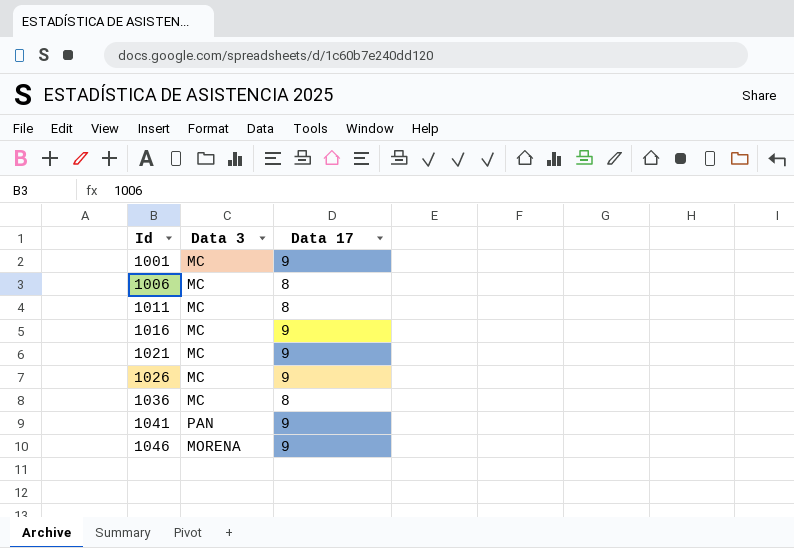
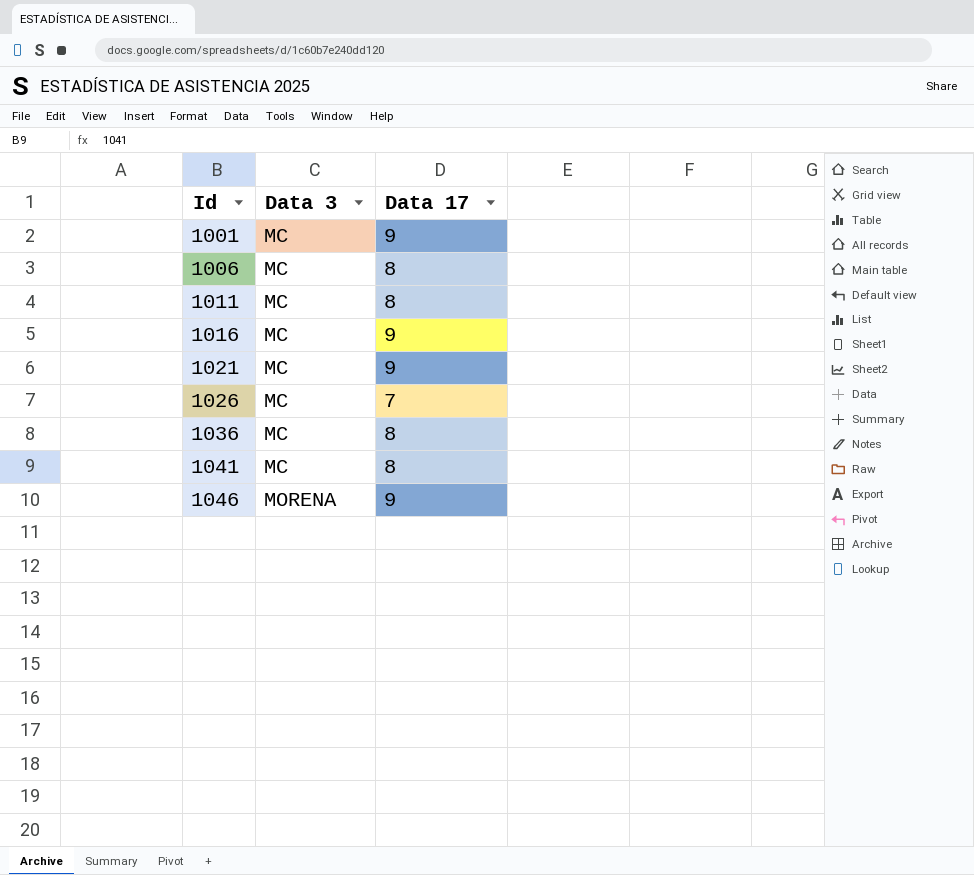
1026 | Data 17: 9 -> 7
1041 | Data 3: PAN -> MC
1041 | Data 17: 9 -> 8

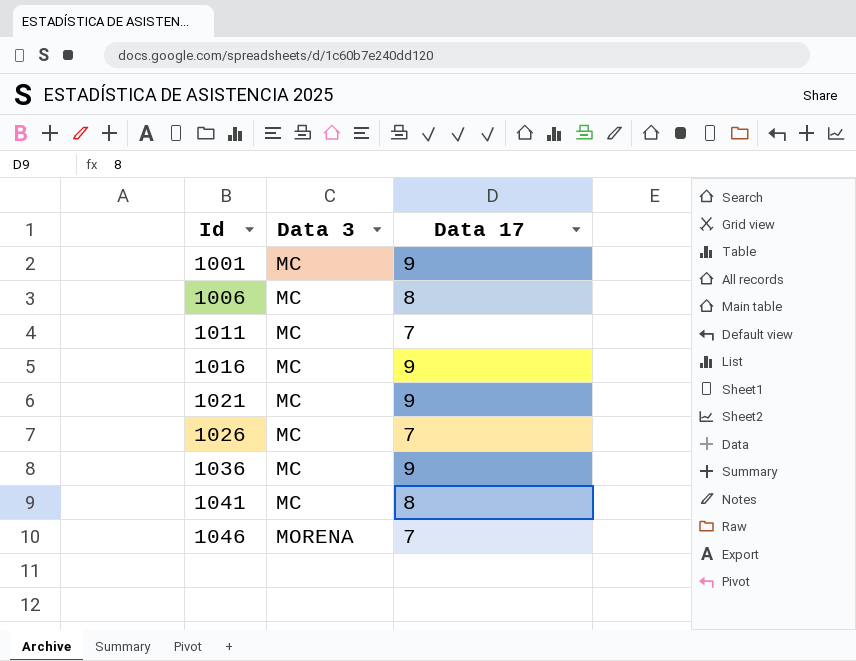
1011 | Data 17: 8 -> 7
1036 | Data 17: 8 -> 9
1046 | Data 17: 9 -> 7

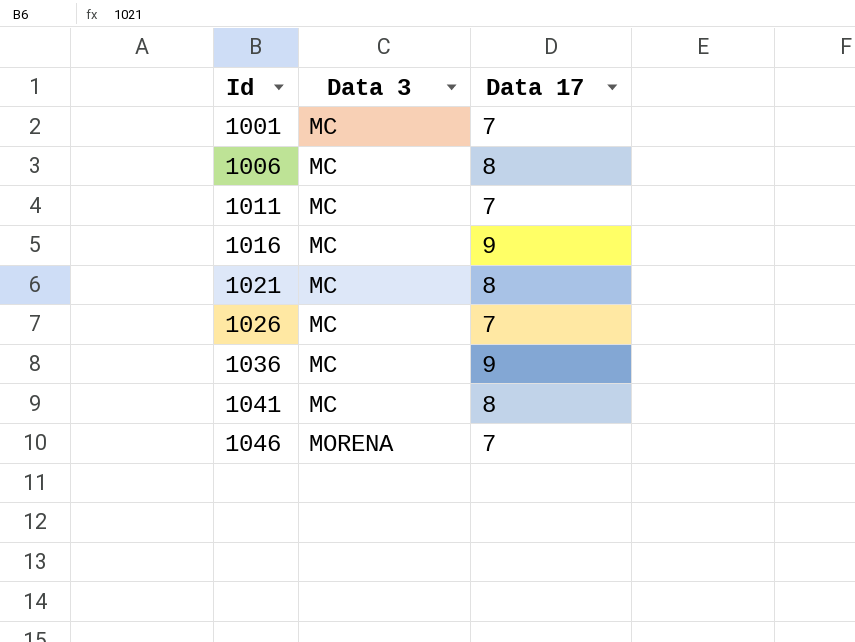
1001 | Data 17: 9 -> 7
1021 | Data 17: 9 -> 8

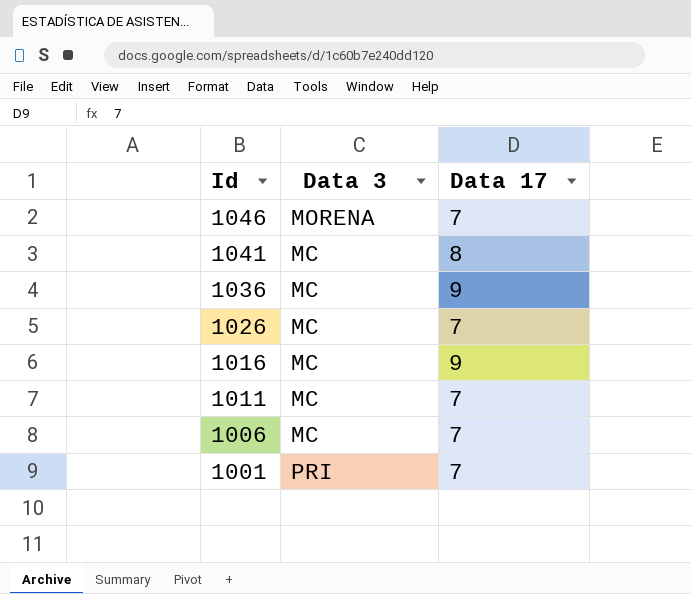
row order: Id ascending -> Id descending
row 1021: MC | 8 -> none
1006 | Data 17: 8 -> 7
1001 | Data 3: MC -> PRI

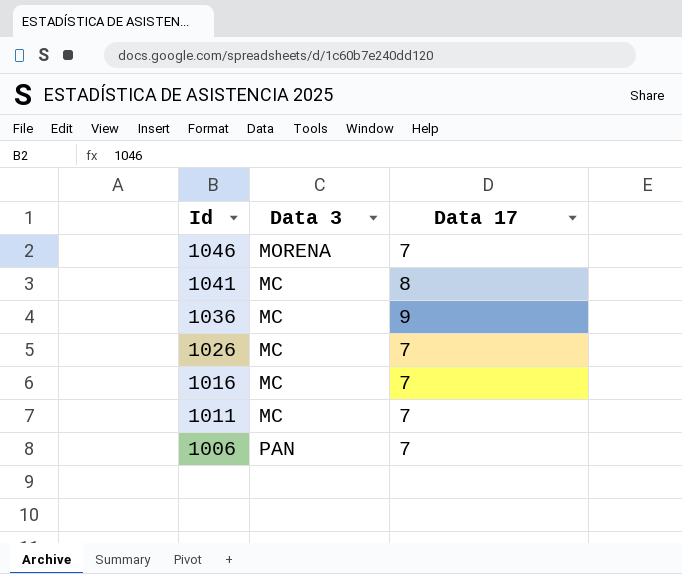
row 1001: PRI | 7 -> none
1016 | Data 17: 9 -> 7
1006 | Data 3: MC -> PAN

